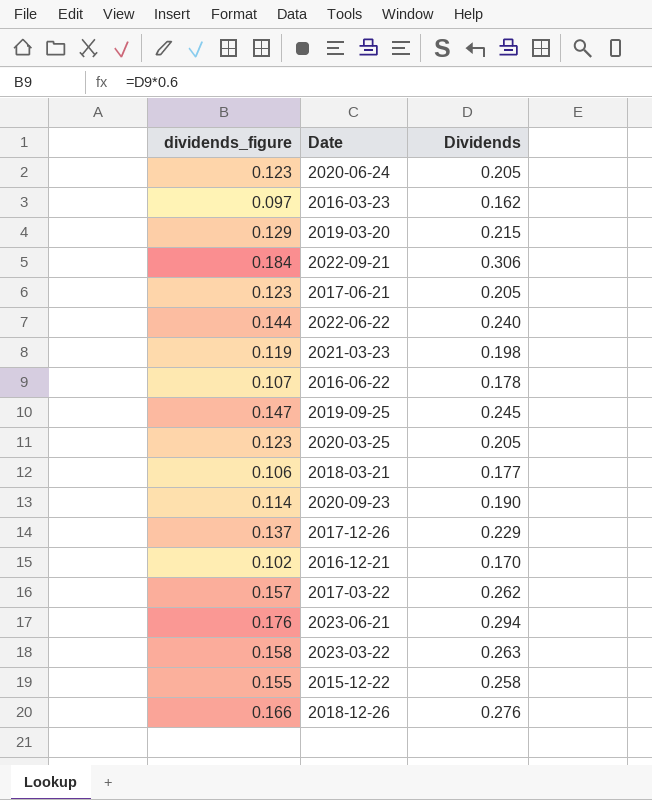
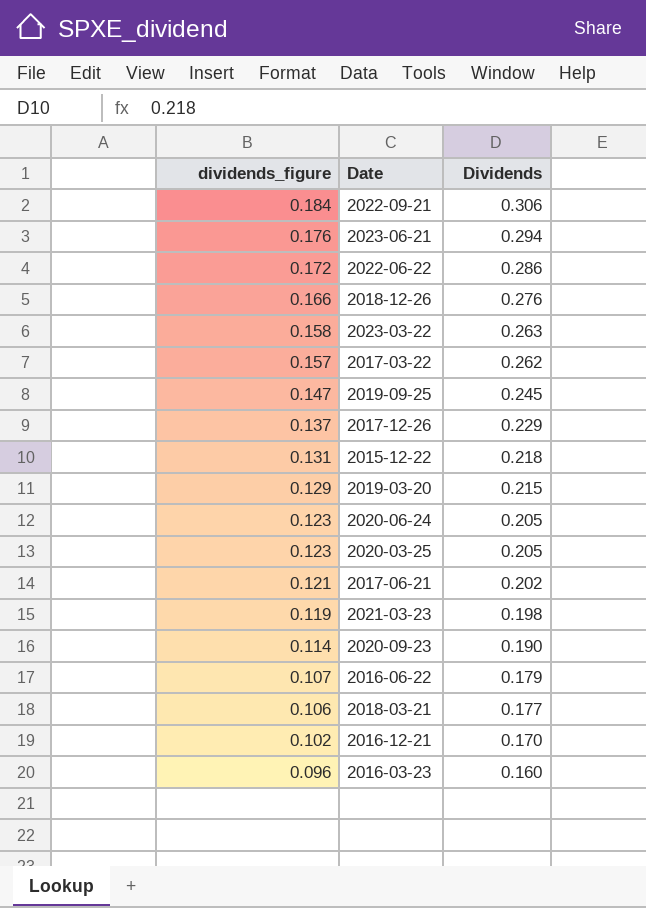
row order: none -> dividends_figure descending
2022-06-22 | dividends_figure: 0.144 -> 0.172
2022-06-22 | Dividends: 0.240 -> 0.286
2015-12-22 | dividends_figure: 0.155 -> 0.131
2015-12-22 | Dividends: 0.258 -> 0.218
2017-06-21 | dividends_figure: 0.123 -> 0.121
2017-06-21 | Dividends: 0.205 -> 0.202
2016-06-22 | Dividends: 0.178 -> 0.179
2016-03-23 | dividends_figure: 0.097 -> 0.096
2016-03-23 | Dividends: 0.162 -> 0.160

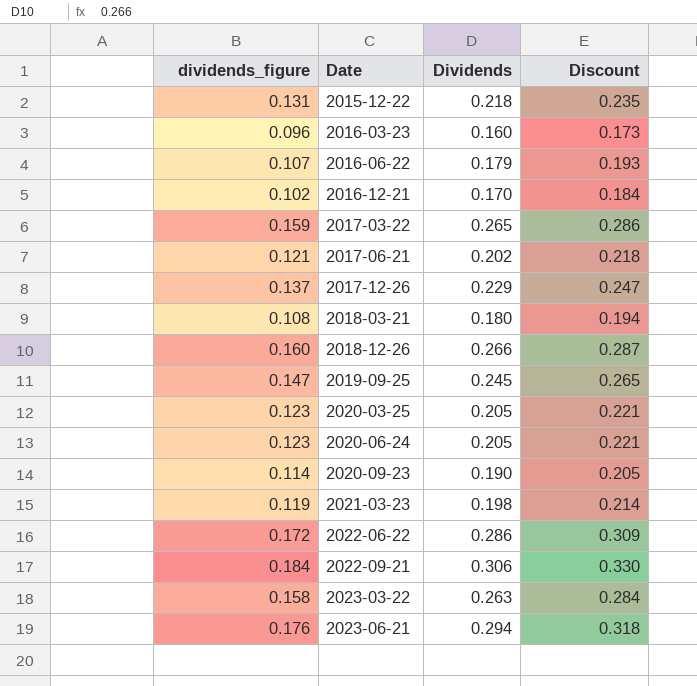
row order: dividends_figure descending -> Date ascending
column Discount | formula: none -> [Dividends] * 1.08
row 2019-03-20: 0.129 | 0.215 -> none
2017-03-22 | dividends_figure: 0.157 -> 0.159
2017-03-22 | Dividends: 0.262 -> 0.265
2018-03-21 | dividends_figure: 0.106 -> 0.108
2018-03-21 | Dividends: 0.177 -> 0.180
2018-12-26 | dividends_figure: 0.166 -> 0.160
2018-12-26 | Dividends: 0.276 -> 0.266

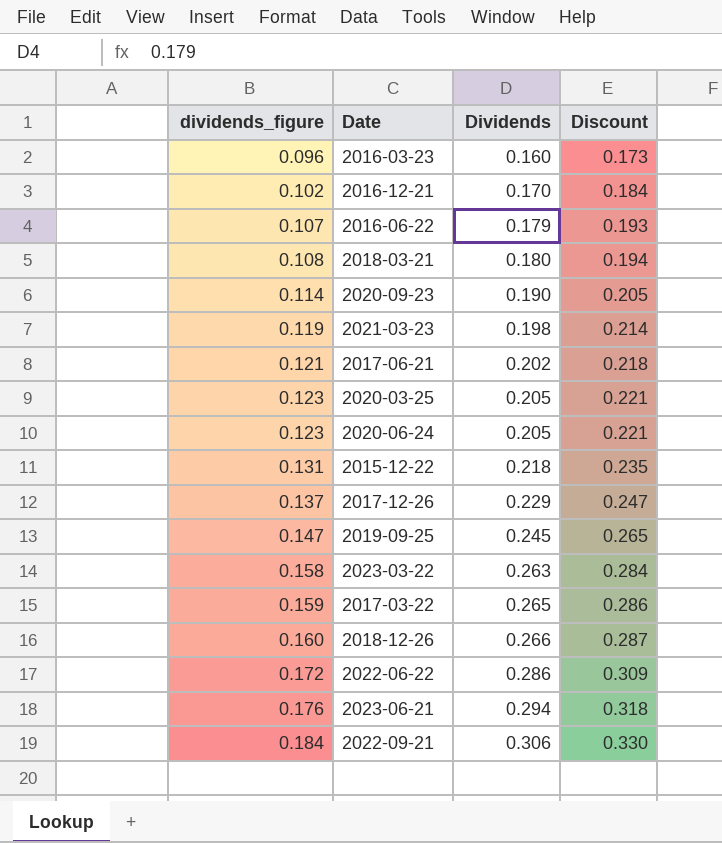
row order: Date ascending -> dividends_figure ascending

